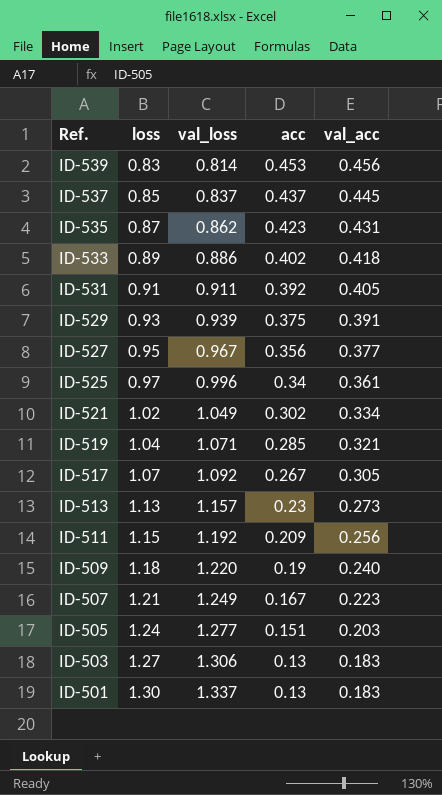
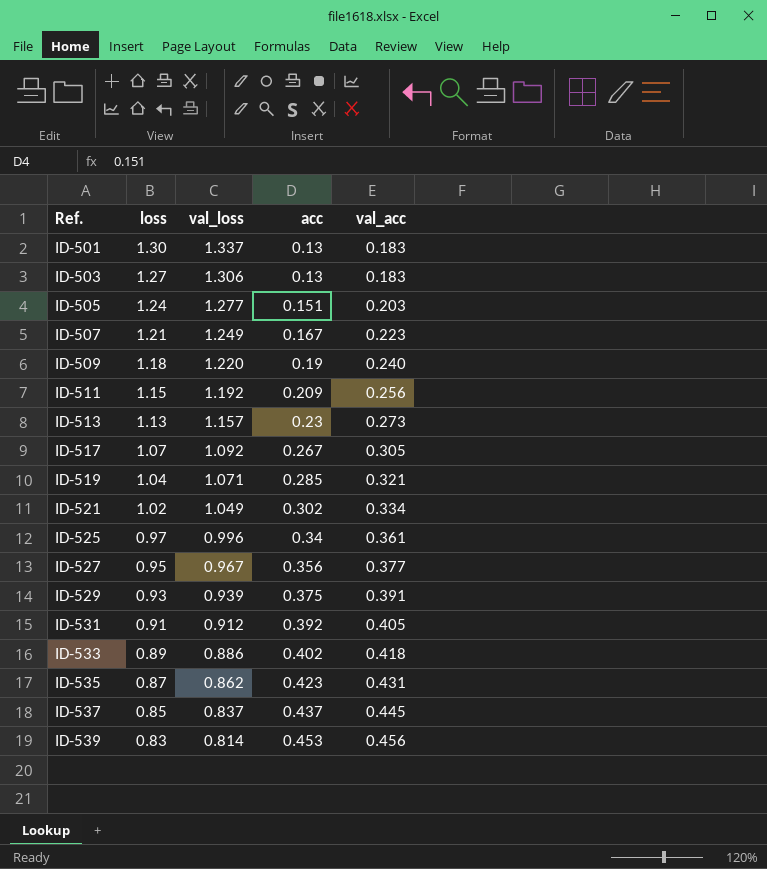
row order: Ref. descending -> Ref. ascending
ID-531 | val_loss: 0.911 -> 0.912

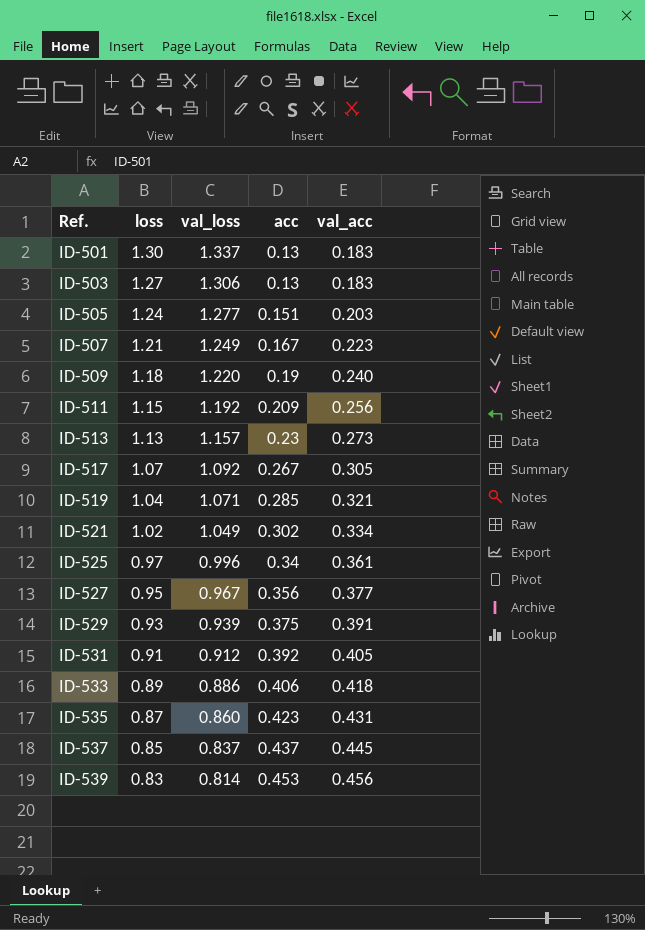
ID-533 | acc: 0.402 -> 0.406
ID-535 | val_loss: 0.862 -> 0.860

